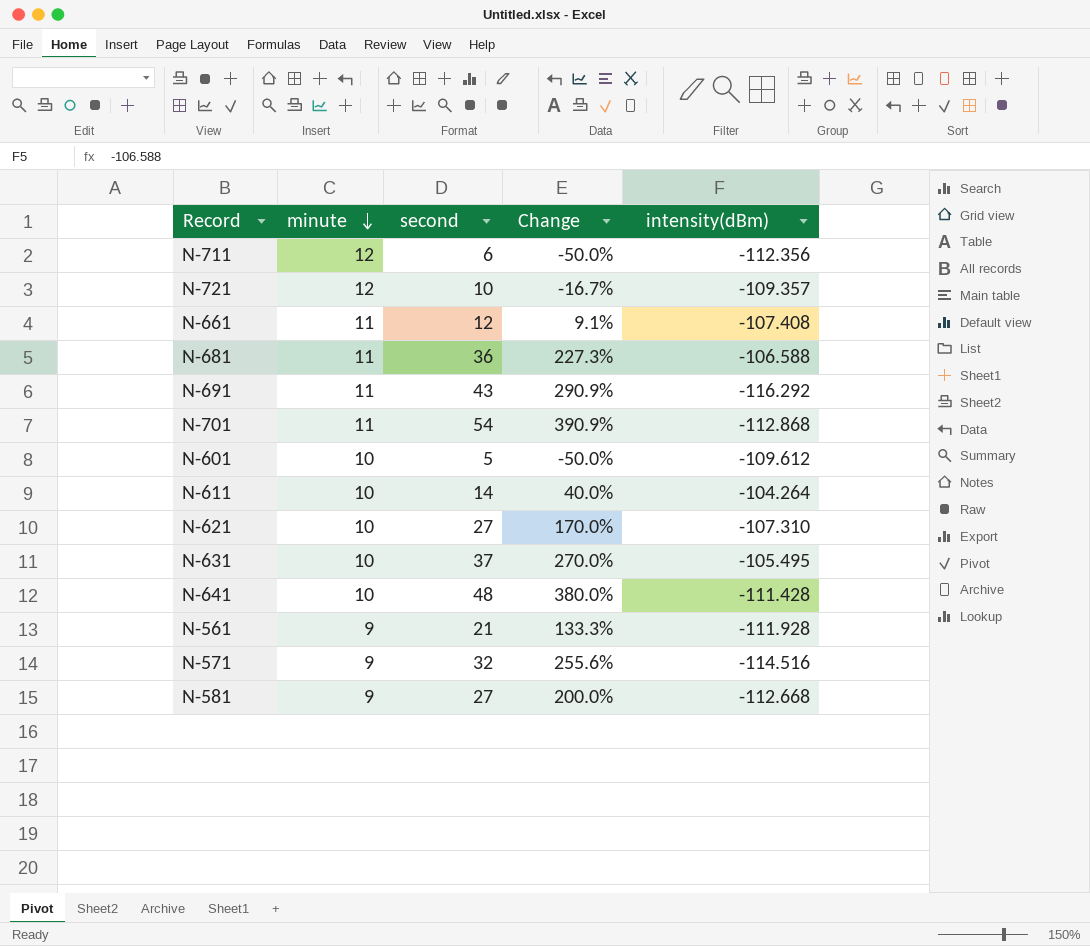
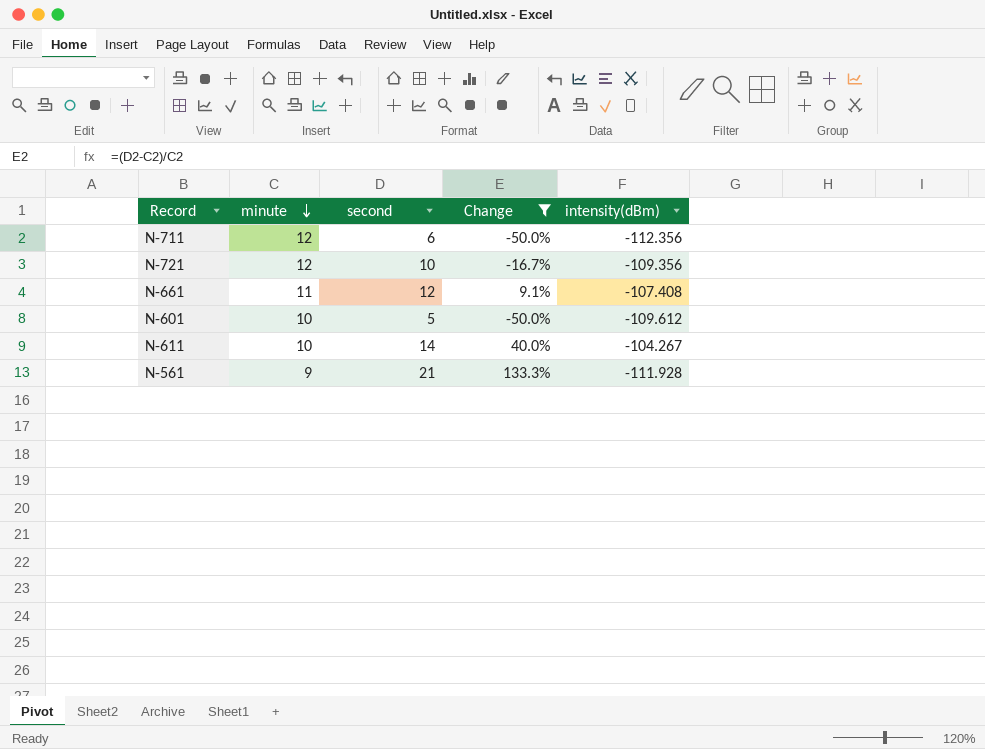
filter: none -> Change <= 133.3%
N-721 | intensity(dBm): -109.357 -> -109.356
N-611 | intensity(dBm): -104.264 -> -104.267

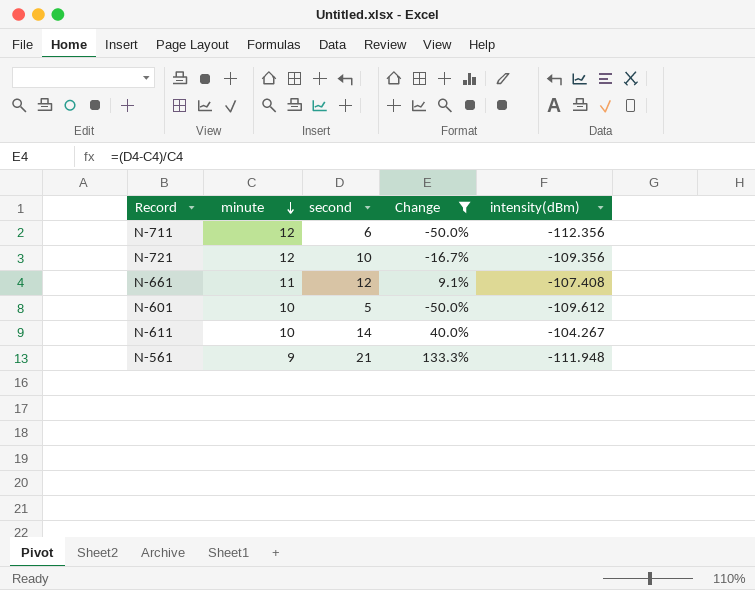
N-561 | intensity(dBm): -111.928 -> -111.948

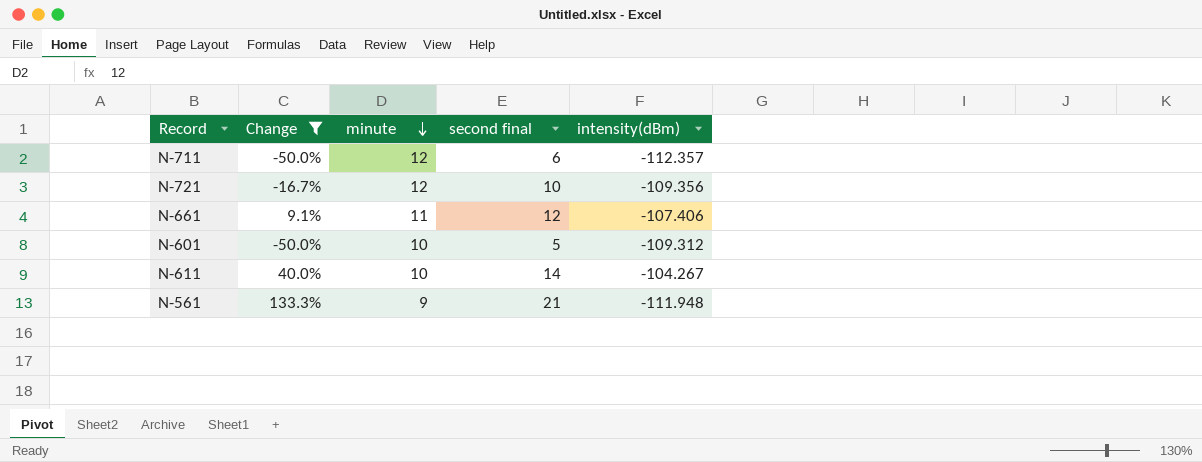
column Change | position: 4 -> 2
column name: second -> second final
N-711 | intensity(dBm): -112.356 -> -112.357
N-661 | intensity(dBm): -107.408 -> -107.406
N-601 | intensity(dBm): -109.612 -> -109.312

